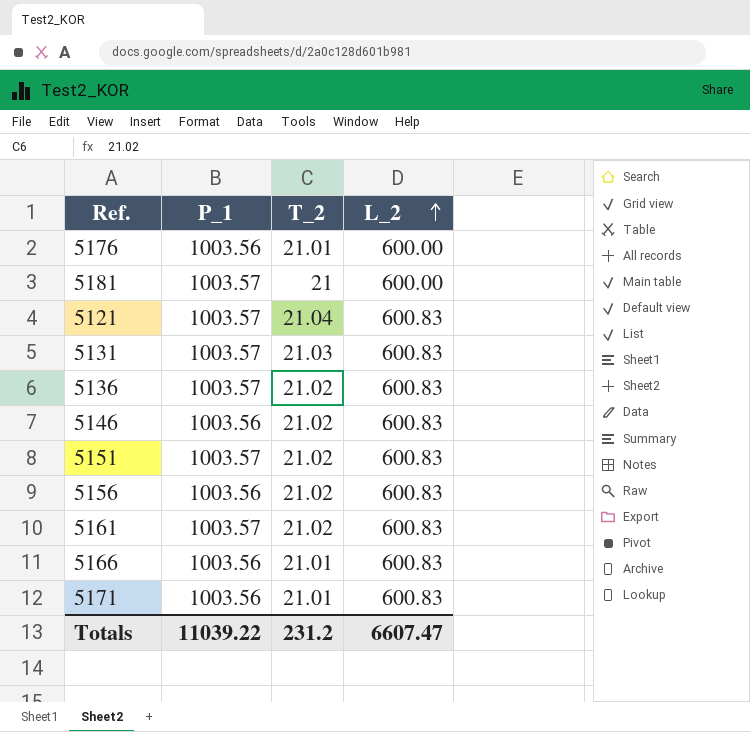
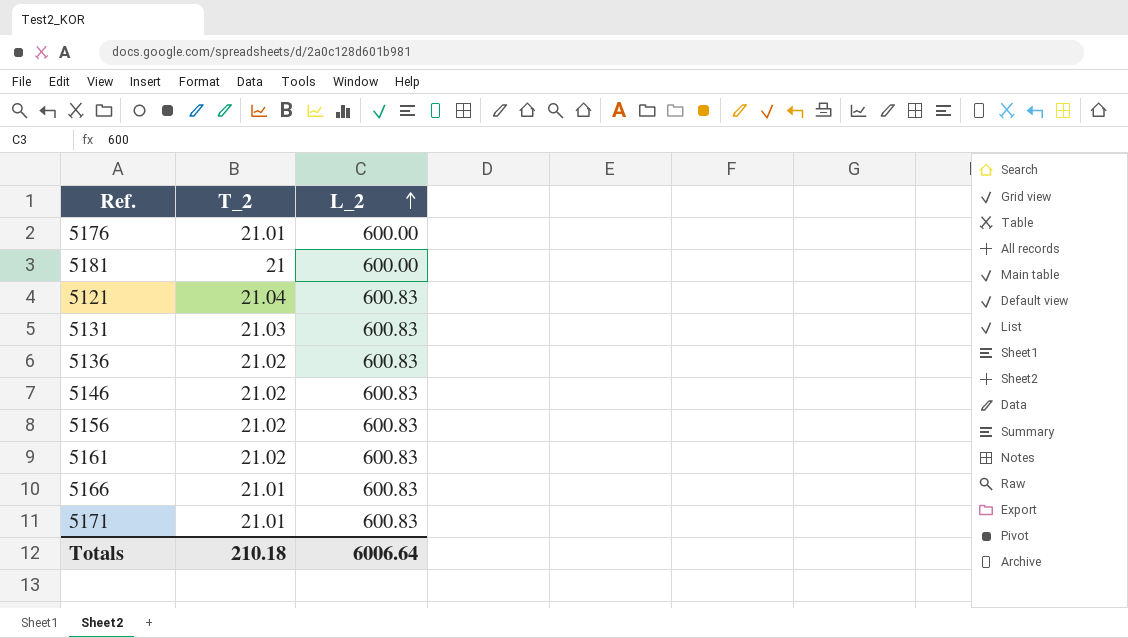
column P_1 | position: 2 -> none
row 5151: 1003.57 | 21.02 | 600.83 -> none
Totals | T_2: 231.2 -> 210.18
Totals | L_2: 6607.47 -> 6006.64

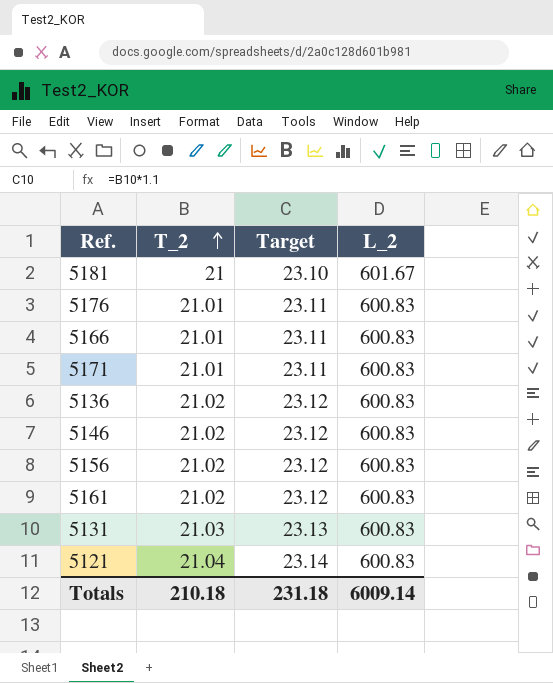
row order: L_2 ascending -> T_2 ascending
column Target | formula: none -> [T_2] * 1.1
5181 | L_2: 600.00 -> 601.67
5176 | L_2: 600.00 -> 600.83
Totals | L_2: 6006.64 -> 6009.14

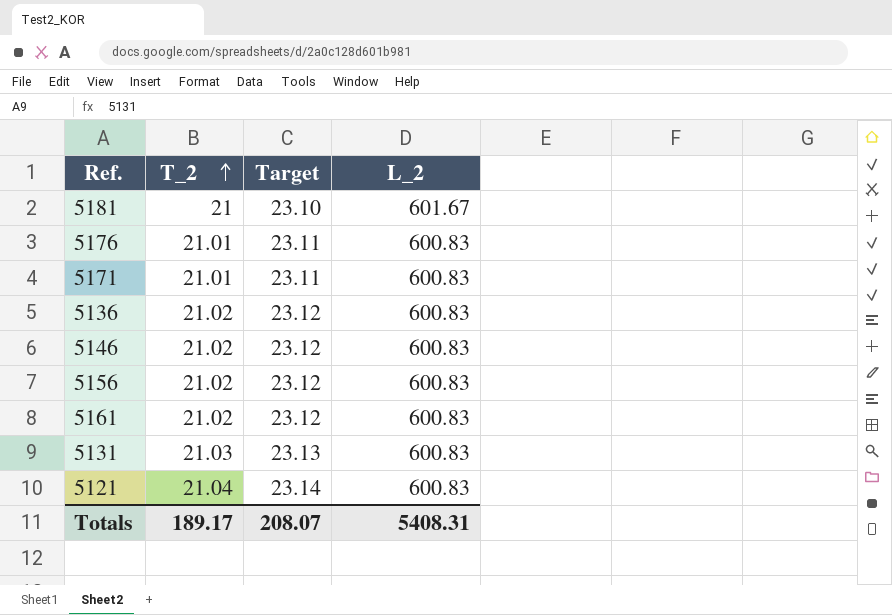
row 5166: 21.01 | 23.11 | 600.83 -> none
Totals | T_2: 210.18 -> 189.17
Totals | Target: 231.18 -> 208.07
Totals | L_2: 6009.14 -> 5408.31

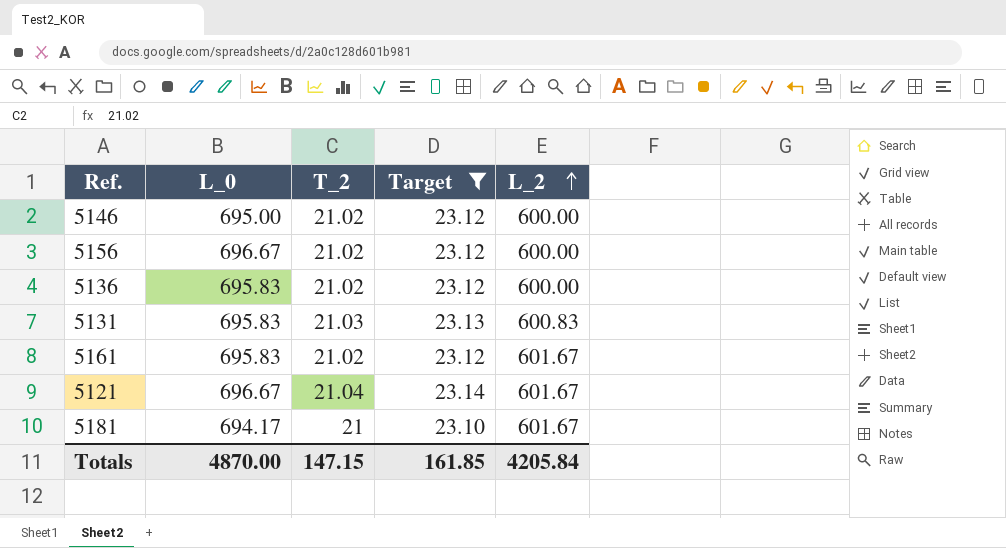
filter: none -> Target != 23.11
row order: T_2 ascending -> L_2 ascending
column L_0 | position: none -> 2
5146 | L_2: 600.83 -> 600.00
5156 | L_2: 600.83 -> 600.00
5136 | L_2: 600.83 -> 600.00
5161 | L_2: 600.83 -> 601.67
5121 | L_2: 600.83 -> 601.67
Totals | T_2: 189.17 -> 147.15
Totals | Target: 208.07 -> 161.85
Totals | L_2: 5408.31 -> 4205.84

